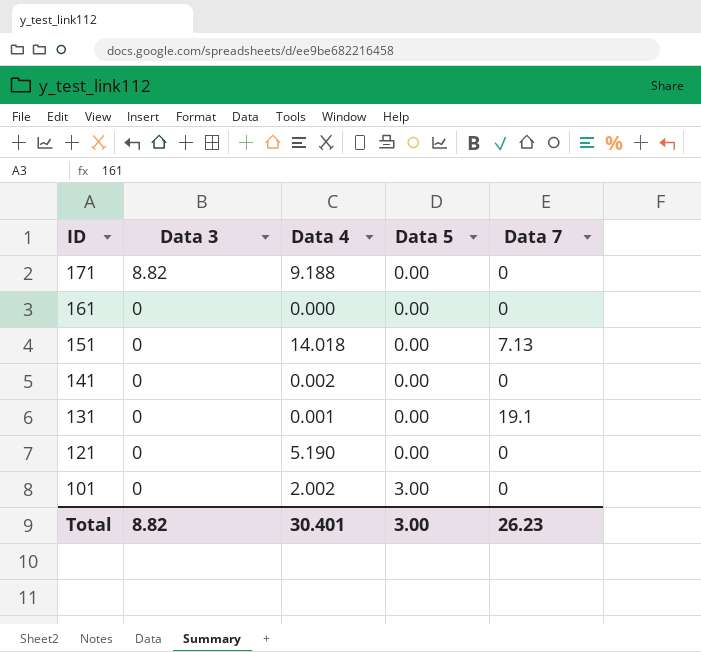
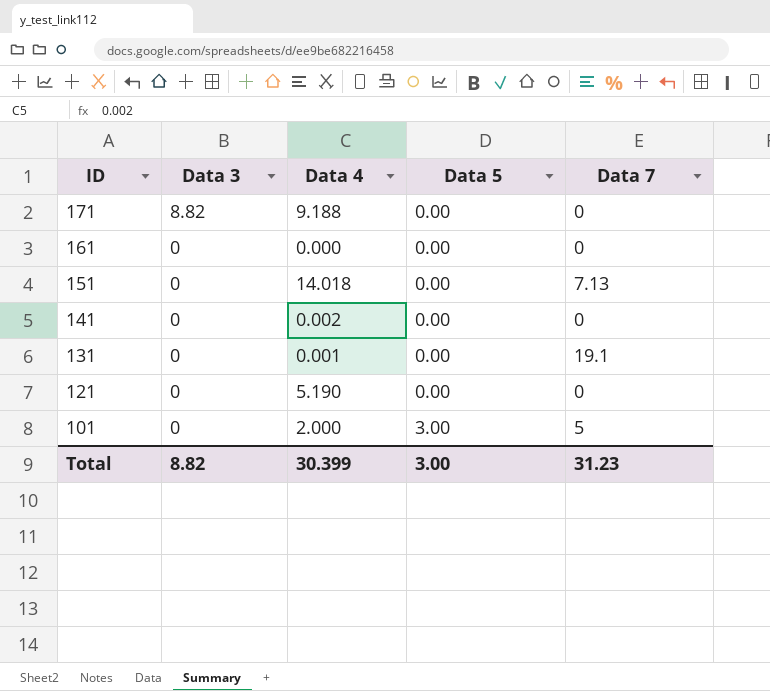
101 | Data 4: 2.002 -> 2.000
101 | Data 7: 0 -> 5
Total | Data 4: 30.401 -> 30.399
Total | Data 7: 26.23 -> 31.23

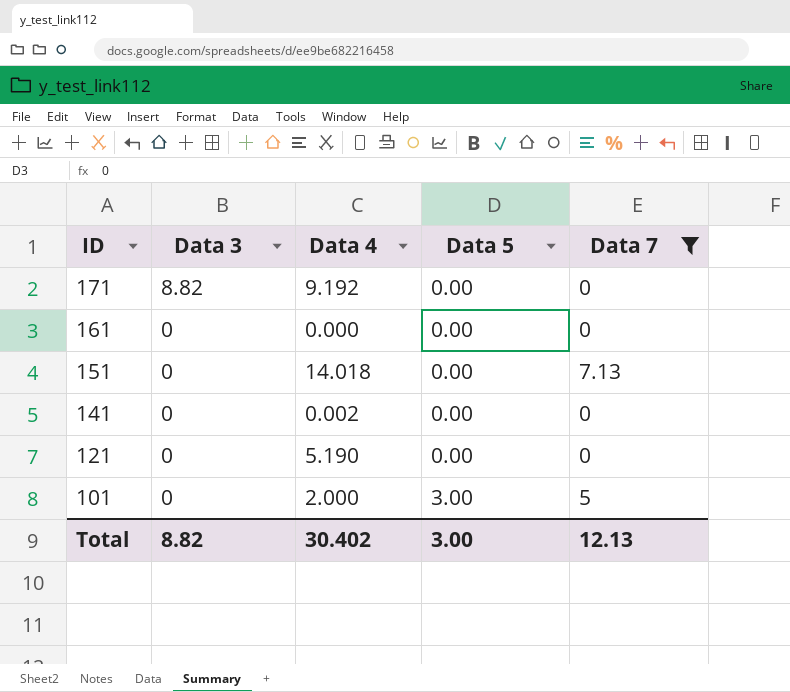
filter: none -> Data 7 != 19.1
171 | Data 4: 9.188 -> 9.192
Total | Data 4: 30.399 -> 30.402
Total | Data 7: 31.23 -> 12.13

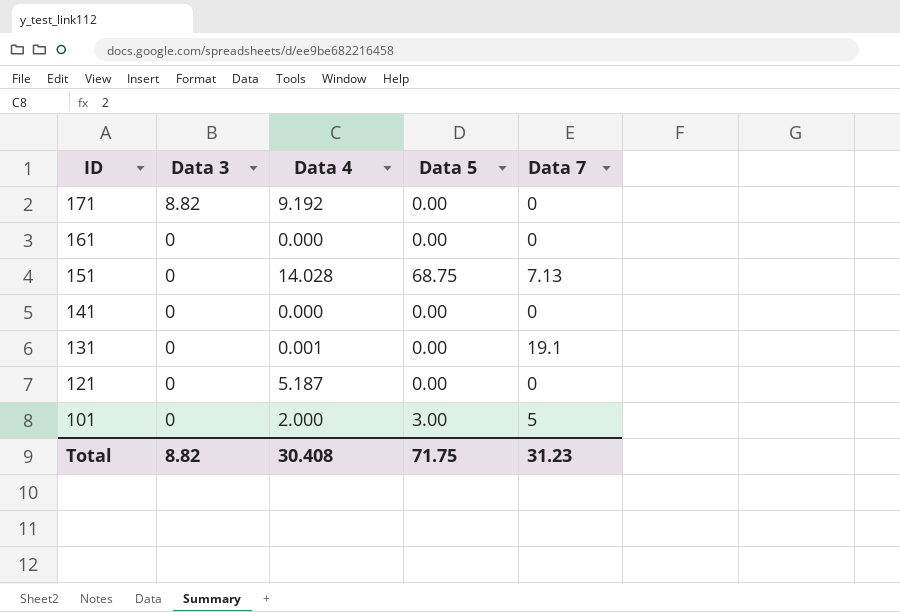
filter: Data 7 != 19.1 -> none
151 | Data 4: 14.018 -> 14.028
151 | Data 5: 0.00 -> 68.75
141 | Data 4: 0.002 -> 0.000
121 | Data 4: 5.190 -> 5.187
Total | Data 4: 30.402 -> 30.408
Total | Data 5: 3.00 -> 71.75
Total | Data 7: 12.13 -> 31.23

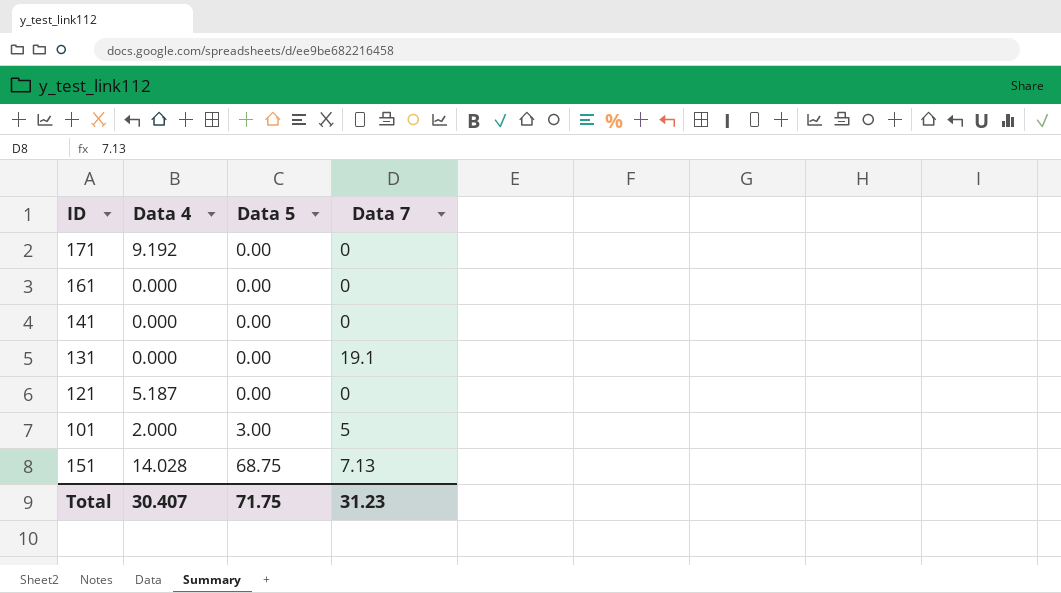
row order: ID descending -> Data 5 ascending
column Data 3 | position: 2 -> none
131 | Data 4: 0.001 -> 0.000
Total | Data 4: 30.408 -> 30.407

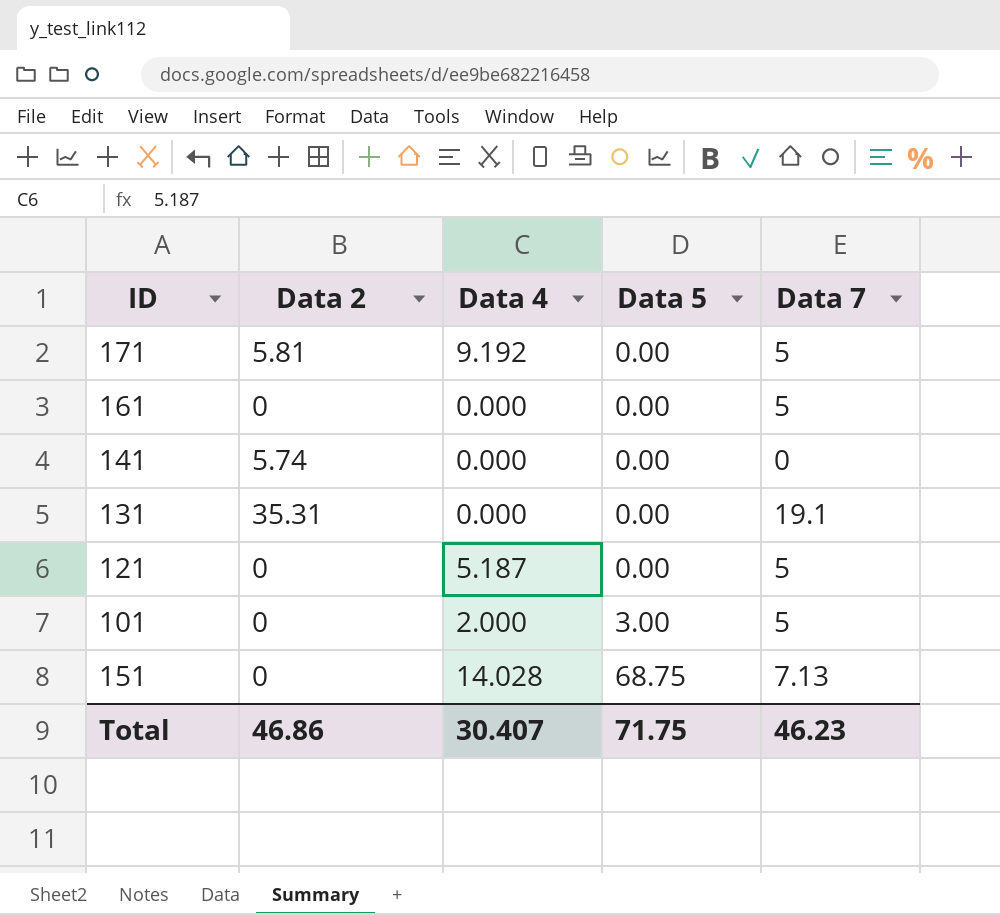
column Data 2 | position: none -> 2
171 | Data 7: 0 -> 5
161 | Data 7: 0 -> 5
121 | Data 7: 0 -> 5
Total | Data 7: 31.23 -> 46.23

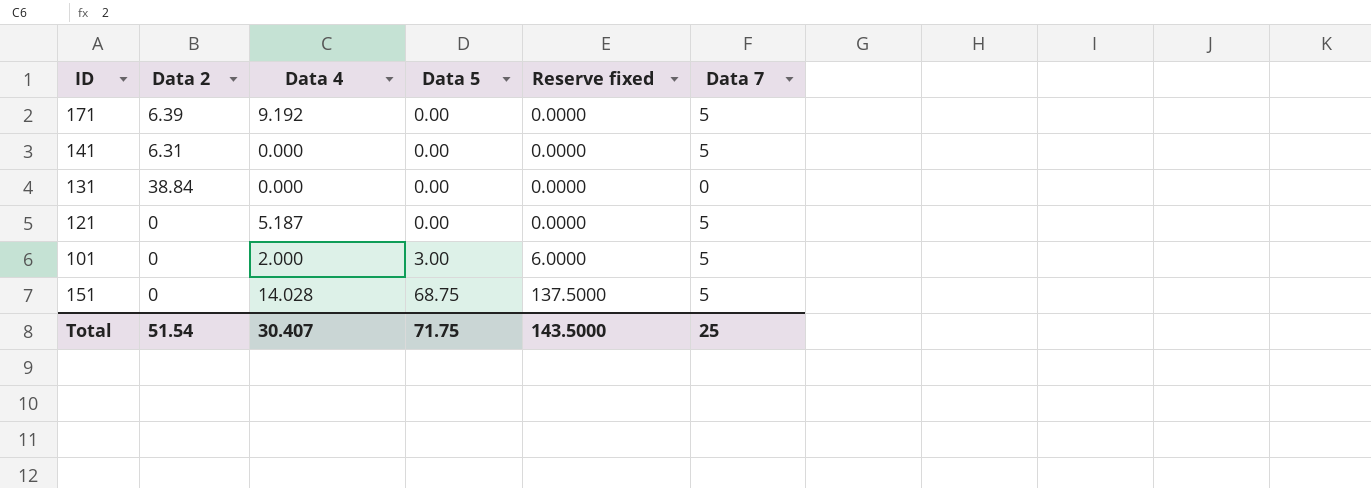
column Reserve fixed | formula: none -> [Data 5] * 2
row 161: 0 | 0.000 | 0.00 | 5 -> none
171 | Data 2: 5.81 -> 6.39
141 | Data 2: 5.74 -> 6.31
141 | Data 7: 0 -> 5
131 | Data 2: 35.31 -> 38.84
131 | Data 7: 19.1 -> 0
151 | Data 7: 7.13 -> 5
Total | Data 2: 46.86 -> 51.54
Total | Data 7: 46.23 -> 25

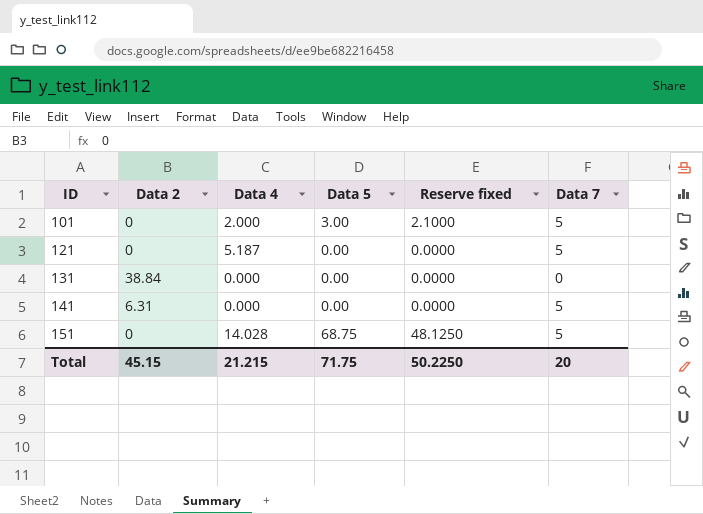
row order: Data 5 ascending -> ID ascending
column Reserve fixed | formula: [Data 5] * 2 -> [Data 5] * 0.7
row 171: 6.39 | 9.192 | 0.00 | 0.0000 | 5 -> none
Total | Data 2: 51.54 -> 45.15
Total | Data 4: 30.407 -> 21.215
Total | Reserve fixed: 143.5000 -> 50.2250
Total | Data 7: 25 -> 20

